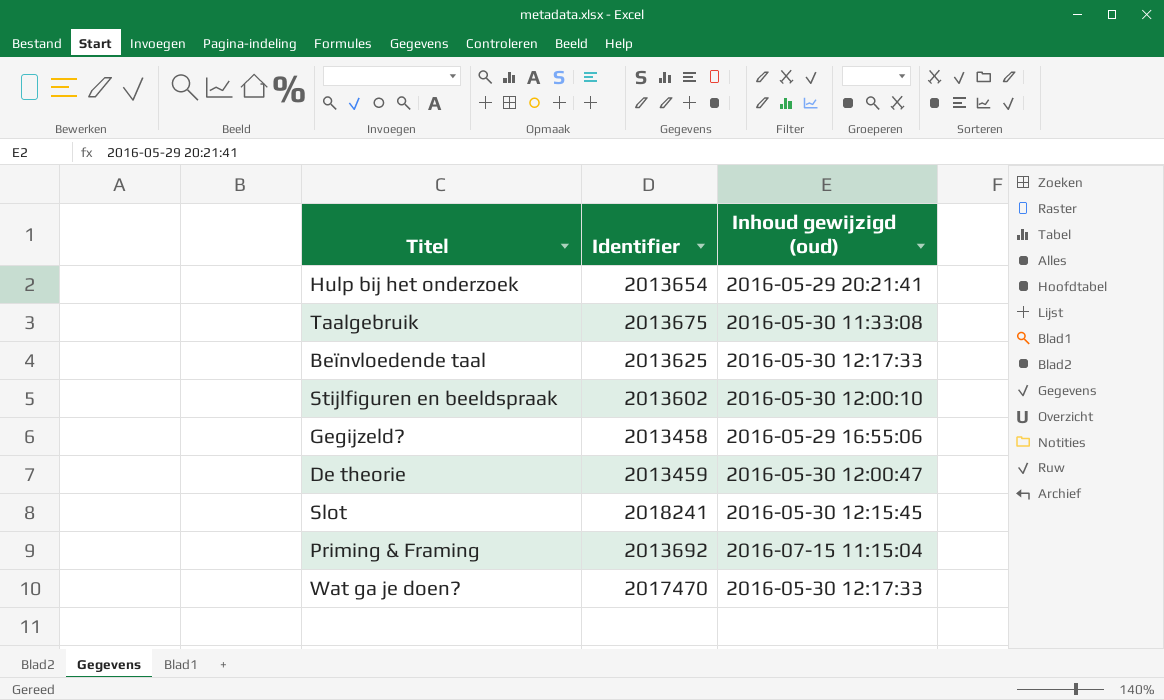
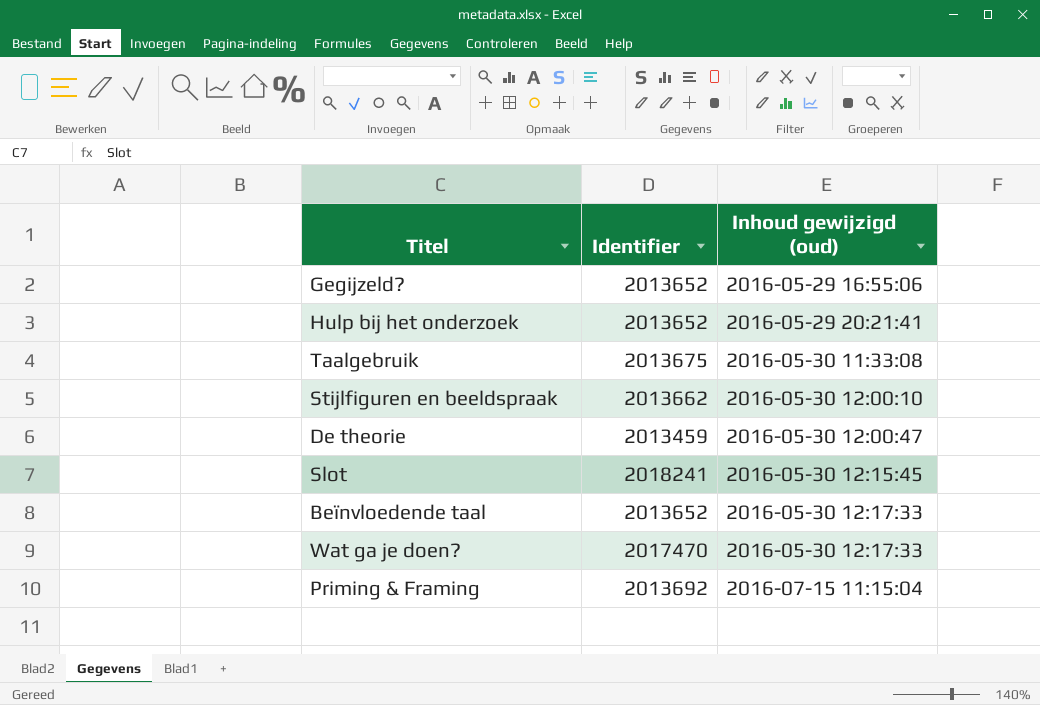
row order: none -> Inhoud gewijzigd (oud) ascending
Gegijzeld? | Identifier: 2013458 -> 2013652
Hulp bij het onderzoek | Identifier: 2013654 -> 2013652
Stijlfiguren en beeldspraak | Identifier: 2013602 -> 2013662
Beïnvloedende taal | Identifier: 2013625 -> 2013652

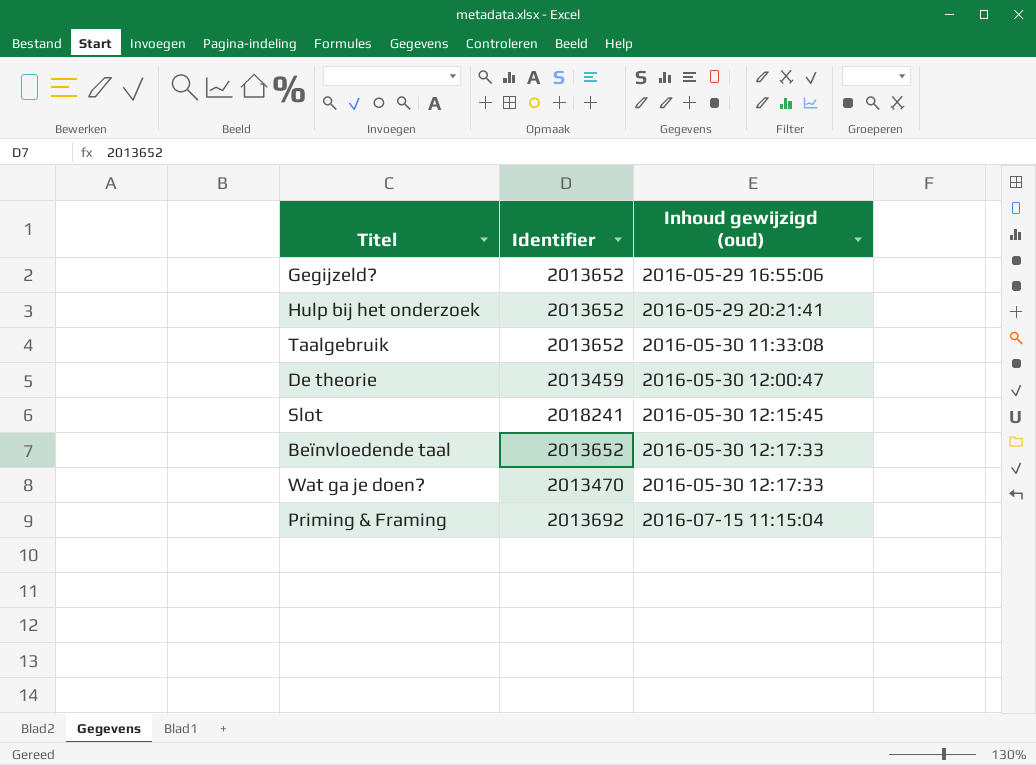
row Stijlfiguren en beeldspraak: 2013662 | 2016-05-30 12:00:10 -> none
Taalgebruik | Identifier: 2013675 -> 2013652
Wat ga je doen? | Identifier: 2017470 -> 2013470

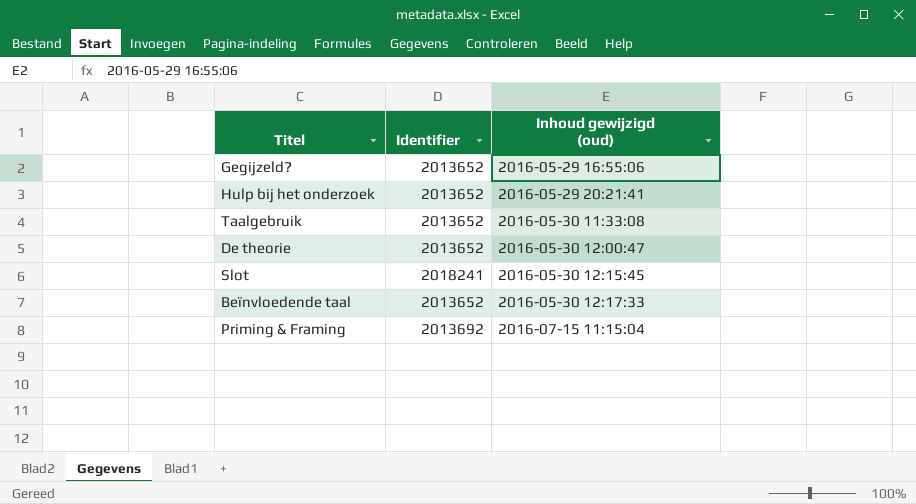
row Wat ga je doen?: 2013470 | 2016-05-30 12:17:33 -> none
De theorie | Identifier: 2013459 -> 2013652

